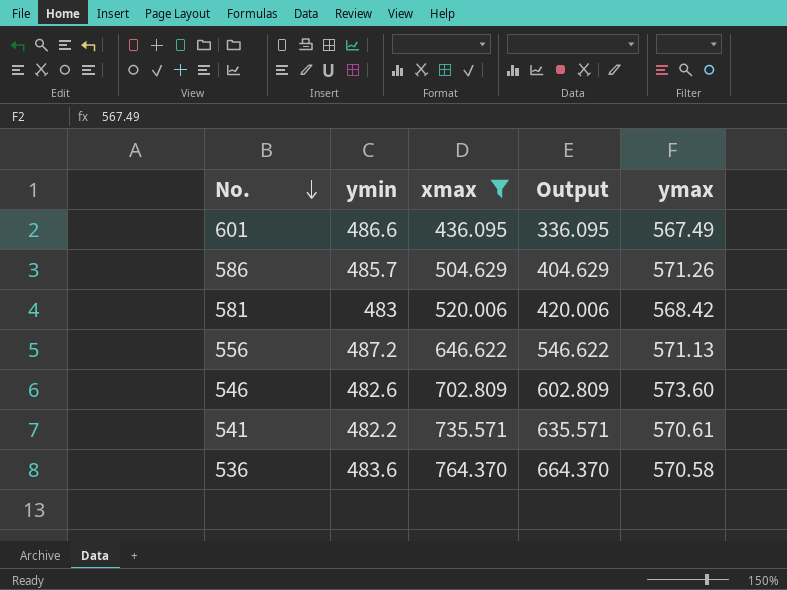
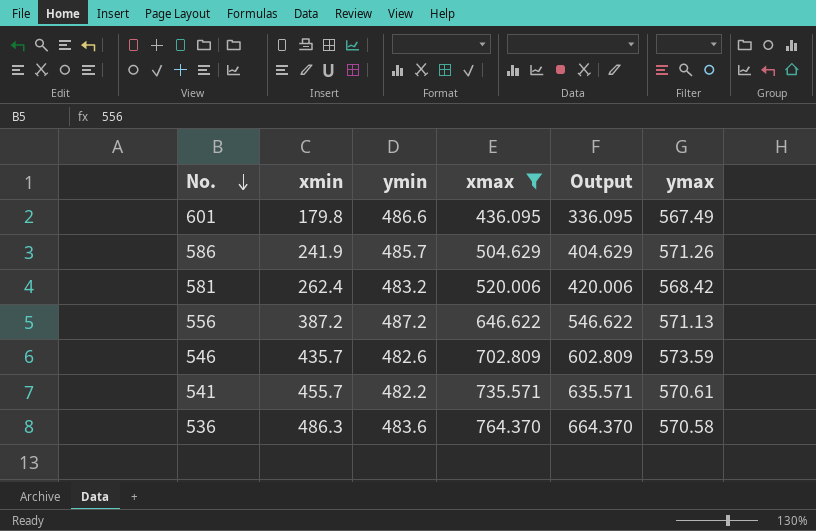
column xmin | position: none -> 2
581 | ymin: 483 -> 483.2
546 | ymax: 573.60 -> 573.59

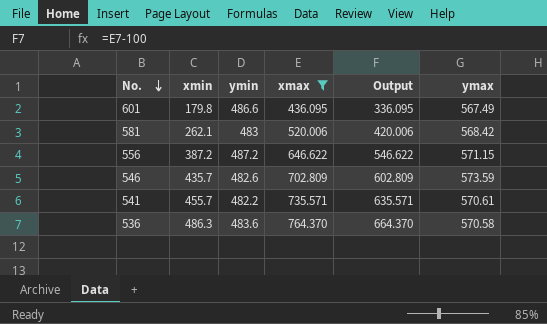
row 586: 241.9 | 485.7 | 504.629 | 404.629 | 571.26 -> none
581 | xmin: 262.4 -> 262.1
581 | ymin: 483.2 -> 483
556 | ymax: 571.13 -> 571.15

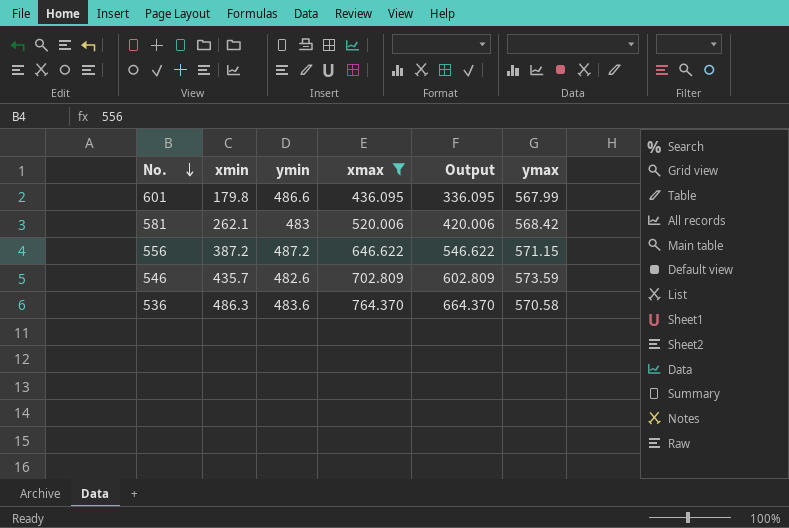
row 541: 455.7 | 482.2 | 735.571 | 635.571 | 570.61 -> none
601 | ymax: 567.49 -> 567.99

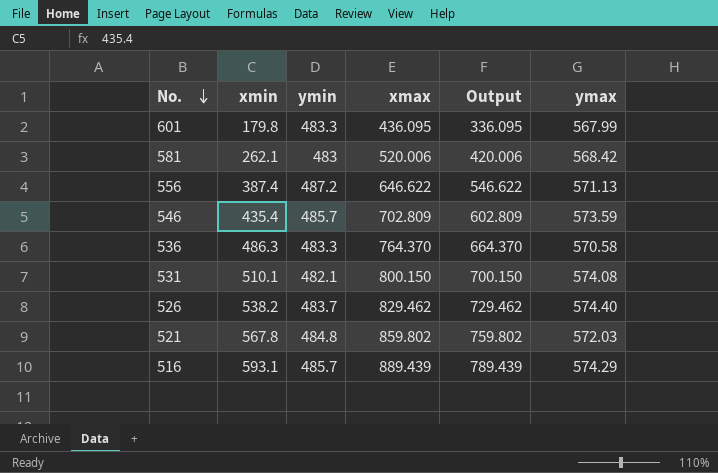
filter: xmax <= 764.370 -> none
601 | ymin: 486.6 -> 483.3
556 | xmin: 387.2 -> 387.4
556 | ymax: 571.15 -> 571.13
546 | xmin: 435.7 -> 435.4
546 | ymin: 482.6 -> 485.7
536 | ymin: 483.6 -> 483.3

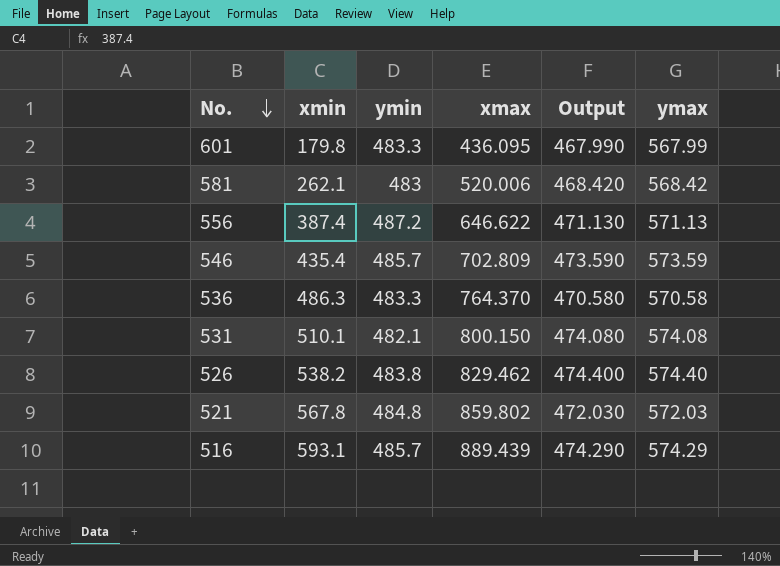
column Output | formula: [xmax] - 100 -> [ymax] - 100
526 | ymin: 483.7 -> 483.8

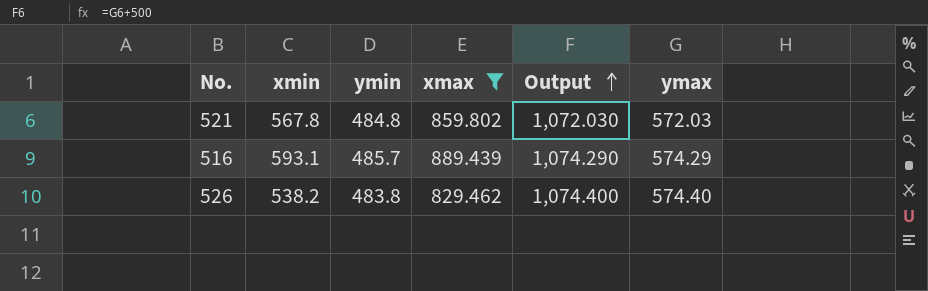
filter: none -> xmax >= 829.462
row order: No. descending -> Output ascending
column Output | formula: [ymax] - 100 -> [ymax] + 500

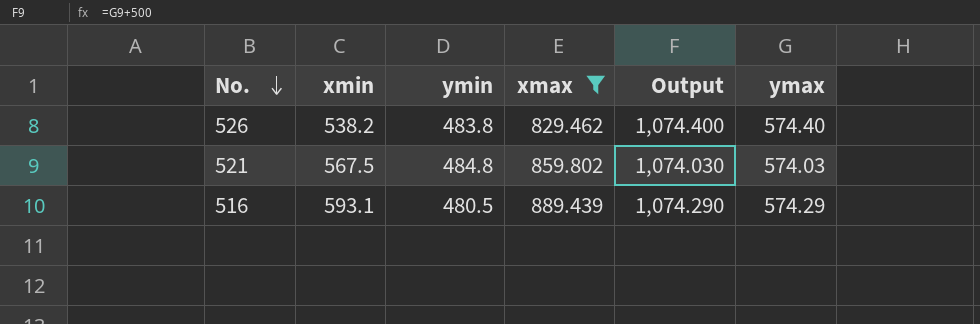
row order: Output ascending -> No. descending
521 | xmin: 567.8 -> 567.5
521 | Output: 1,072.030 -> 1,074.030
521 | ymax: 572.03 -> 574.03
516 | ymin: 485.7 -> 480.5

